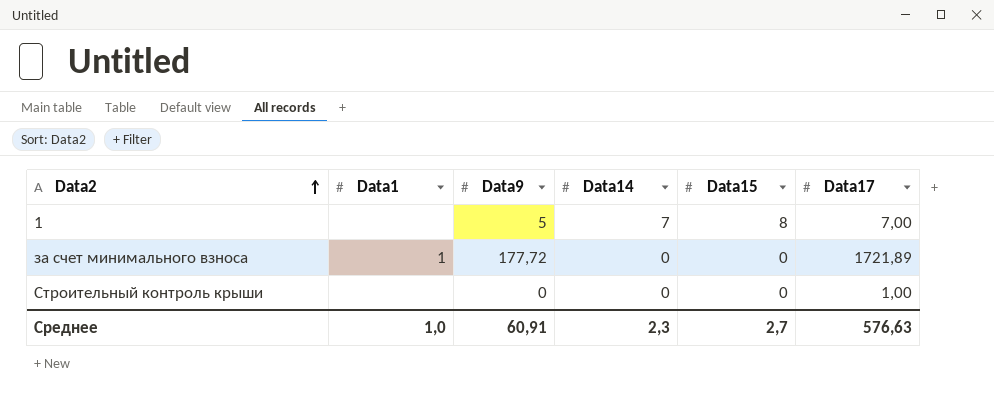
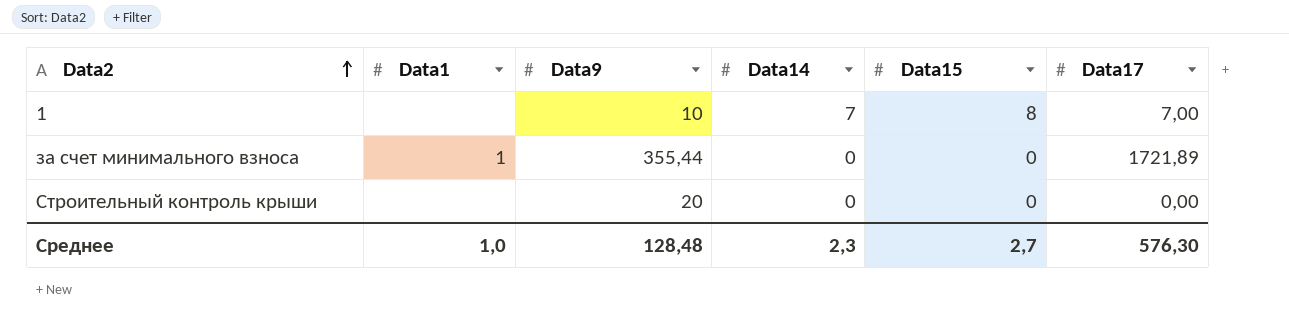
1 | Data9: 5 -> 10
за счет минимального взноса | Data9: 177,72 -> 355,44
Строительный контроль крыши | Data9: 0 -> 20
Строительный контроль крыши | Data17: 1,00 -> 0,00
Среднее | Data9: 60,91 -> 128,48
Среднее | Data17: 576,63 -> 576,30

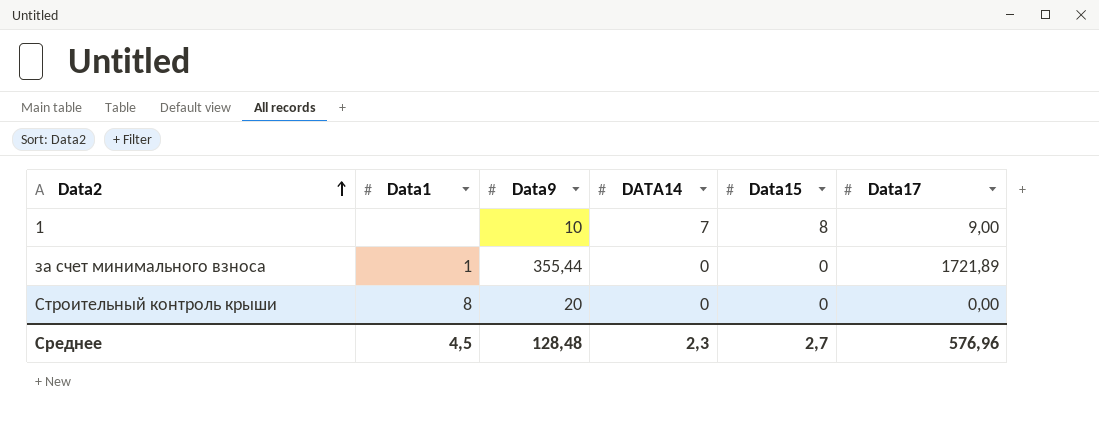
column name: Data14 -> DATA14
1 | Data17: 7,00 -> 9,00
Строительный контроль крыши | Data1: none -> 8
Среднее | Data1: 1,0 -> 4,5
Среднее | Data17: 576,30 -> 576,96

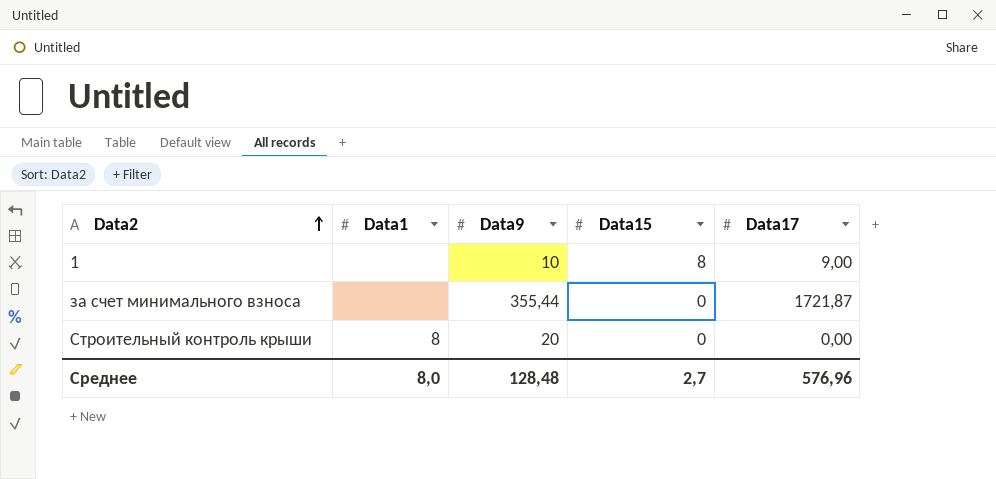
column DATA14 | position: 4 -> none
за счет минимального взноса | Data1: 1 -> none
за счет минимального взноса | Data17: 1721,89 -> 1721,87
Среднее | Data1: 4,5 -> 8,0

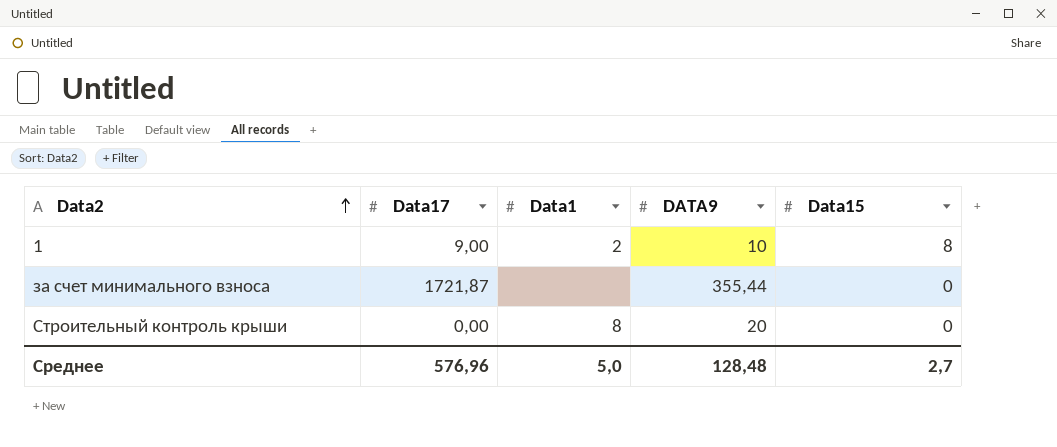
column Data17 | position: 5 -> 2
column name: Data9 -> DATA9
1 | Data1: none -> 2
Среднее | Data1: 8,0 -> 5,0

